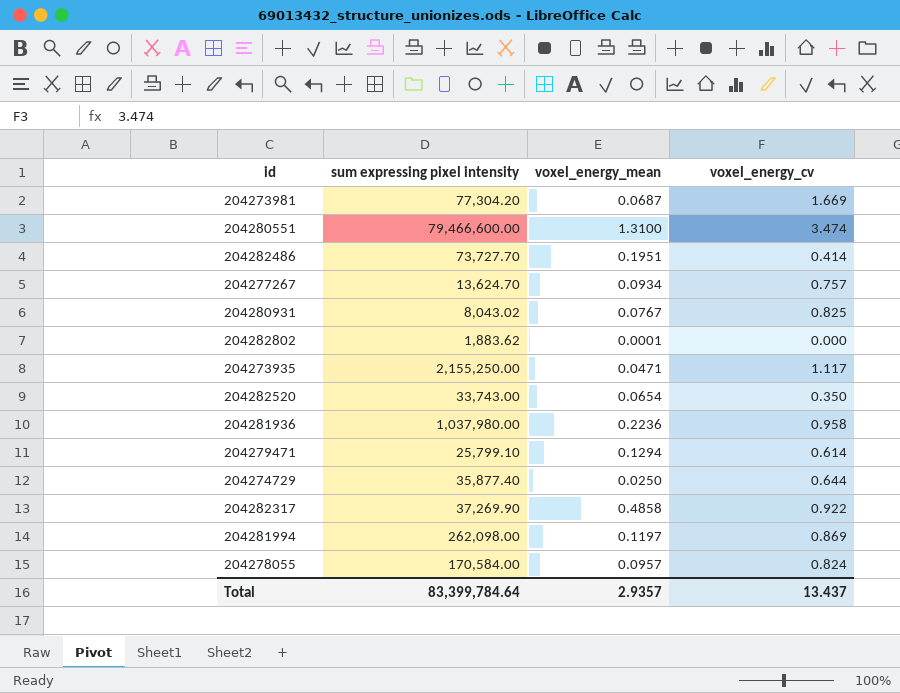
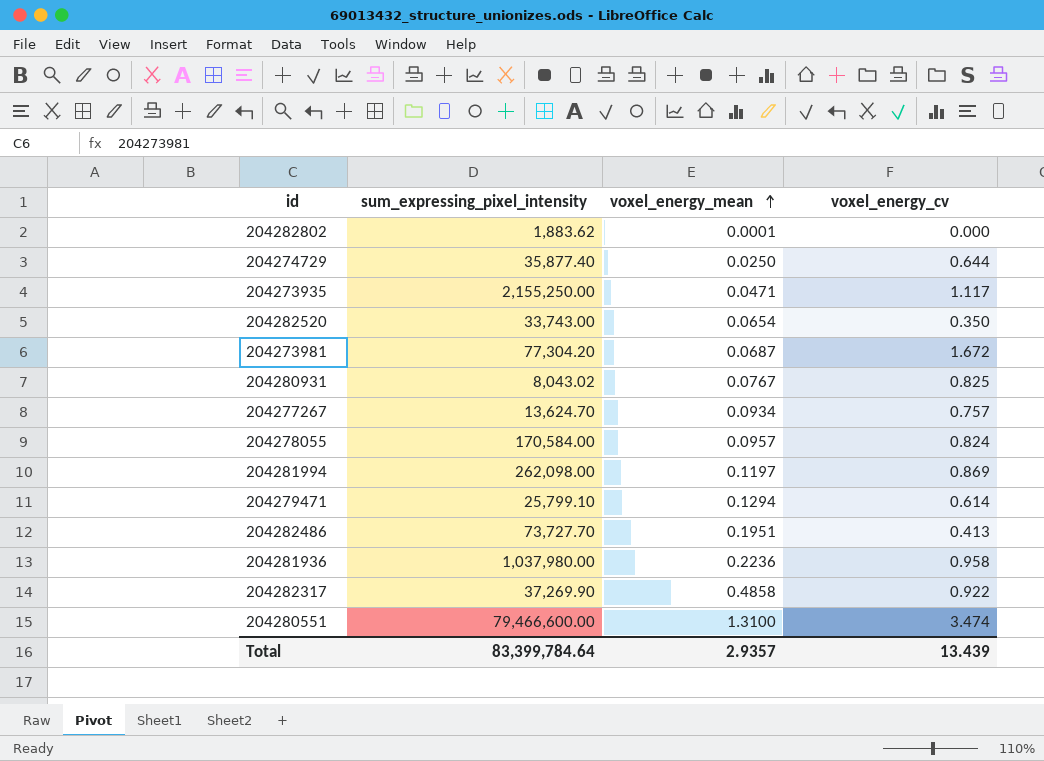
row order: none -> voxel_energy_mean ascending
column name: sum expressing pixel intensity -> sum_expressing_pixel_intensity
204273981 | voxel_energy_cv: 1.669 -> 1.672
204282486 | voxel_energy_cv: 0.414 -> 0.413
Total | voxel_energy_cv: 13.437 -> 13.439

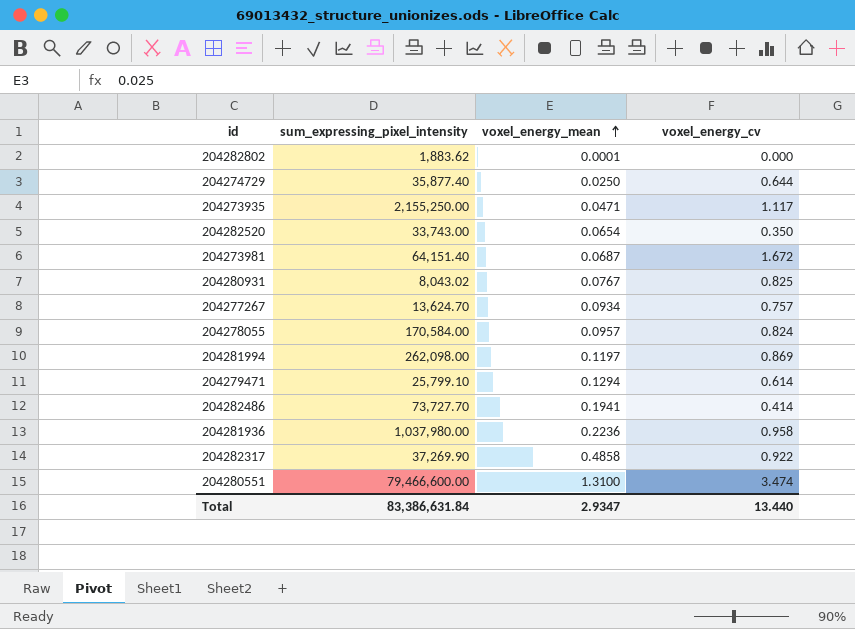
204273981 | sum_expressing_pixel_intensity: 77,304.20 -> 64,151.40
204282486 | voxel_energy_mean: 0.1951 -> 0.1941
204282486 | voxel_energy_cv: 0.413 -> 0.414
Total | sum_expressing_pixel_intensity: 83,399,784.64 -> 83,386,631.84
Total | voxel_energy_mean: 2.9357 -> 2.9347
Total | voxel_energy_cv: 13.439 -> 13.440

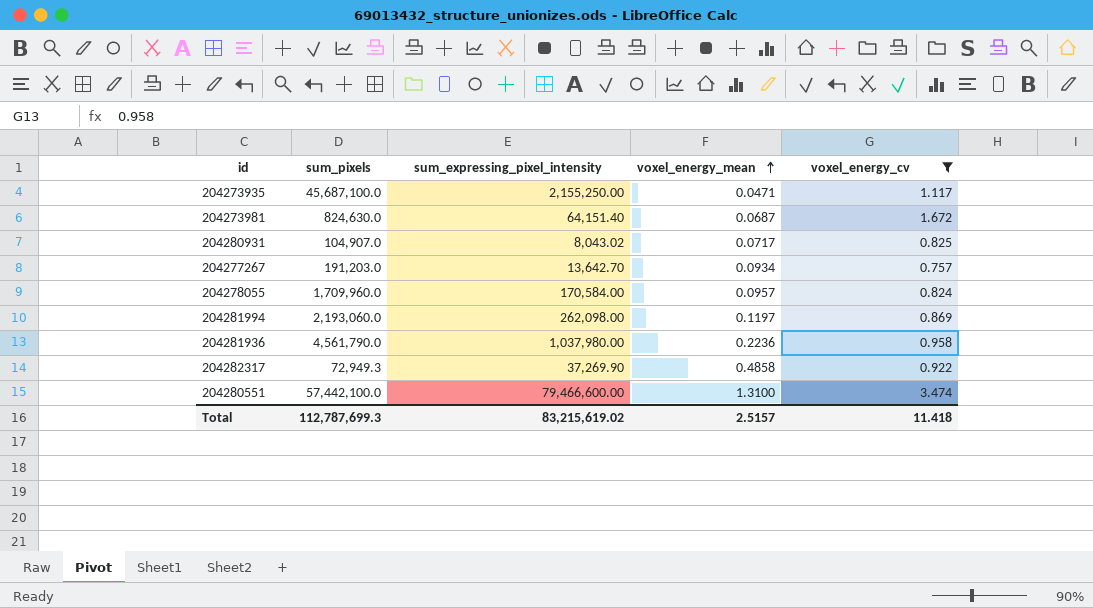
filter: none -> voxel_energy_cv >= 0.757
column sum_pixels | position: none -> 2
204280931 | voxel_energy_mean: 0.0767 -> 0.0717
204277267 | sum_expressing_pixel_intensity: 13,624.70 -> 13,642.70
Total | sum_expressing_pixel_intensity: 83,386,631.84 -> 83,215,619.02
Total | voxel_energy_mean: 2.9347 -> 2.5157
Total | voxel_energy_cv: 13.440 -> 11.418

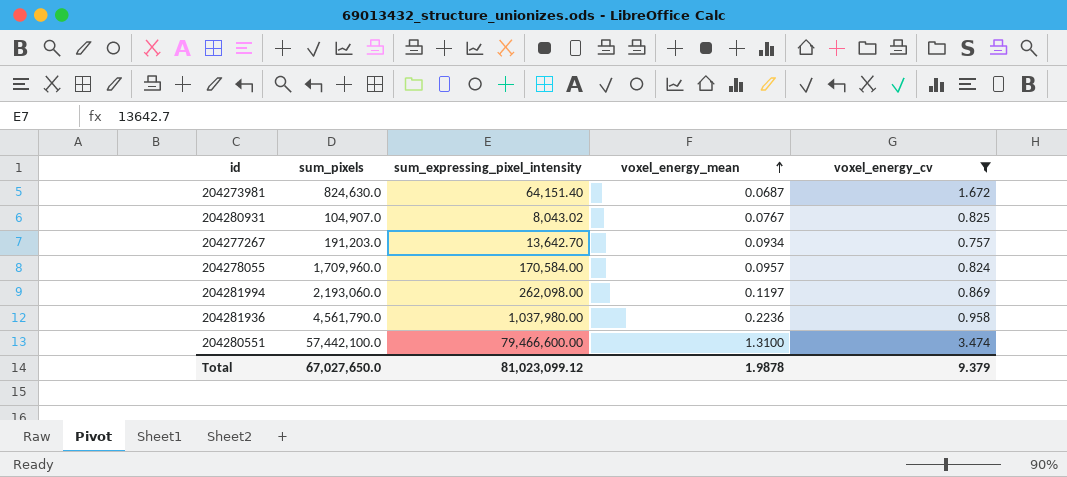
row 204273935: 45,687,100.0 | 2,155,250.00 | 0.0471 | 1.117 -> none
row 204282317: 72,949.3 | 37,269.90 | 0.4858 | 0.922 -> none
204280931 | voxel_energy_mean: 0.0717 -> 0.0767
Total | sum_pixels: 112,787,699.3 -> 67,027,650.0
Total | sum_expressing_pixel_intensity: 83,215,619.02 -> 81,023,099.12
Total | voxel_energy_mean: 2.5157 -> 1.9878
Total | voxel_energy_cv: 11.418 -> 9.379

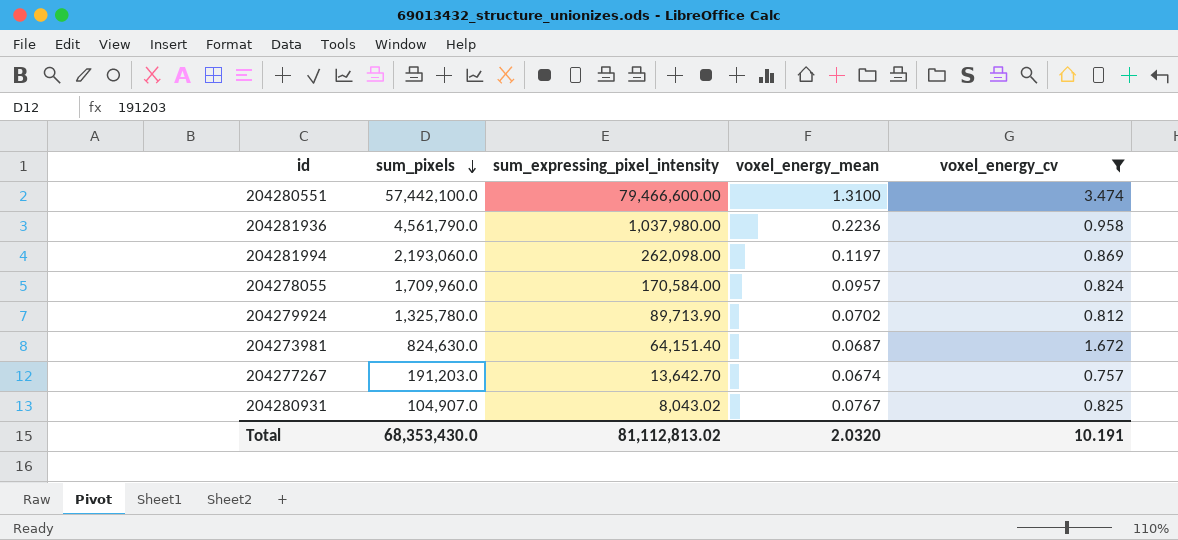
row order: voxel_energy_mean ascending -> sum_pixels descending
row 204279924: none -> 1,325,780.0 | 89,713.90 | 0.0702 | 0.812
204277267 | voxel_energy_mean: 0.0934 -> 0.0674
Total | sum_pixels: 67,027,650.0 -> 68,353,430.0
Total | sum_expressing_pixel_intensity: 81,023,099.12 -> 81,112,813.02
Total | voxel_energy_mean: 1.9878 -> 2.0320
Total | voxel_energy_cv: 9.379 -> 10.191

